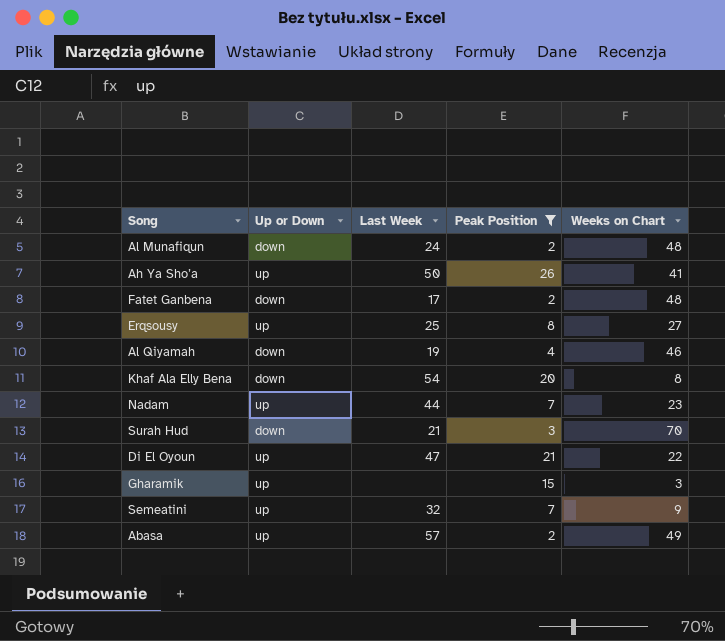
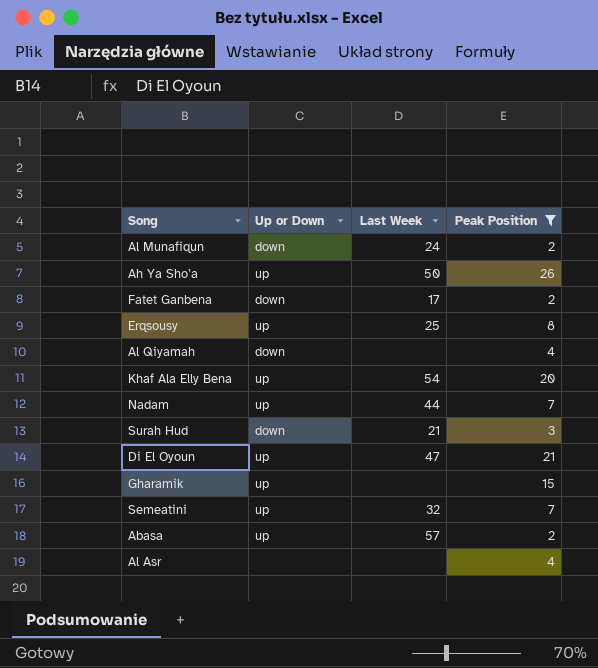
column Weeks on Chart | position: 5 -> none
Al Qiyamah | Last Week: 19 -> none
Khaf Ala Elly Bena | Up or Down: down -> up
row Al Asr: none -> none | none | 4

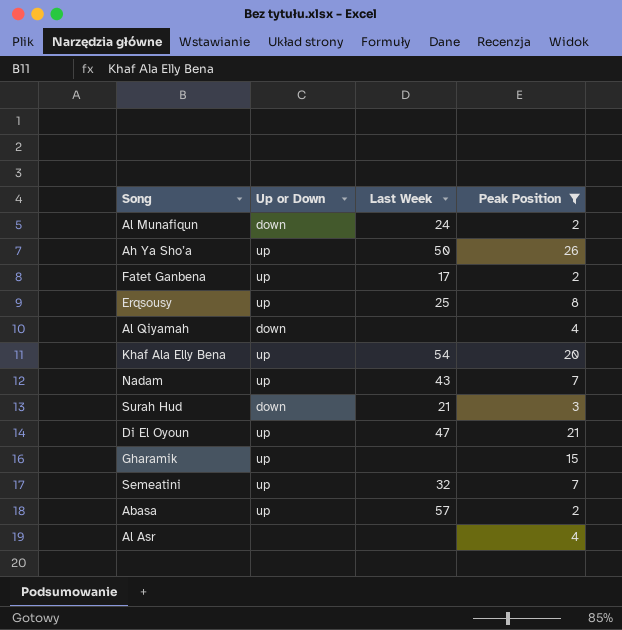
Fatet Ganbena | Up or Down: down -> up
Nadam | Last Week: 44 -> 43

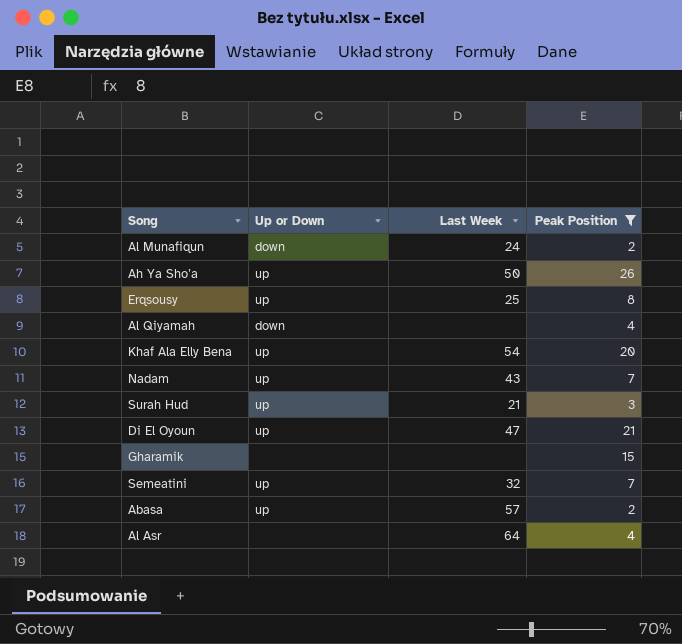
row Fatet Ganbena: up | 17 | 2 -> none
Surah Hud | Up or Down: down -> up
Gharamik | Up or Down: up -> none
Al Asr | Last Week: none -> 64

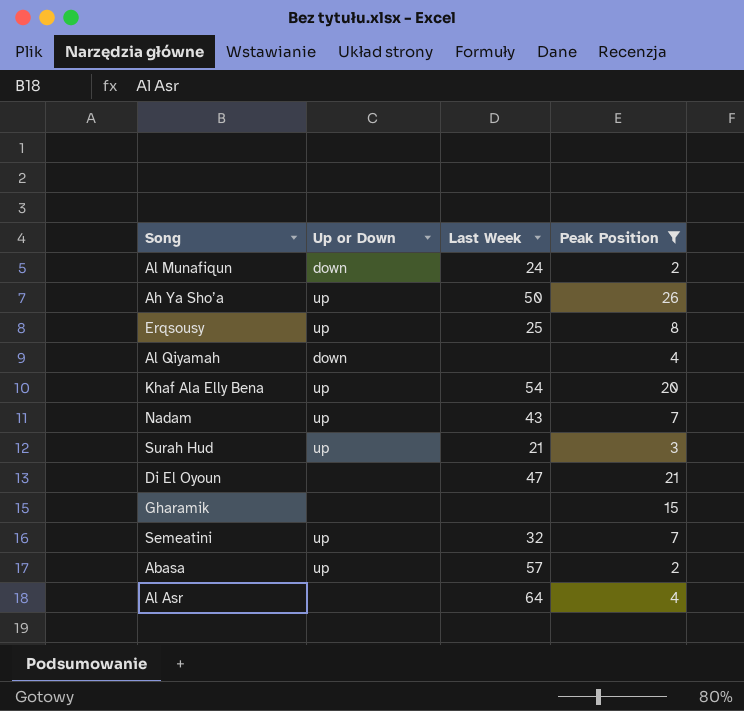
Di El Oyoun | Up or Down: up -> none

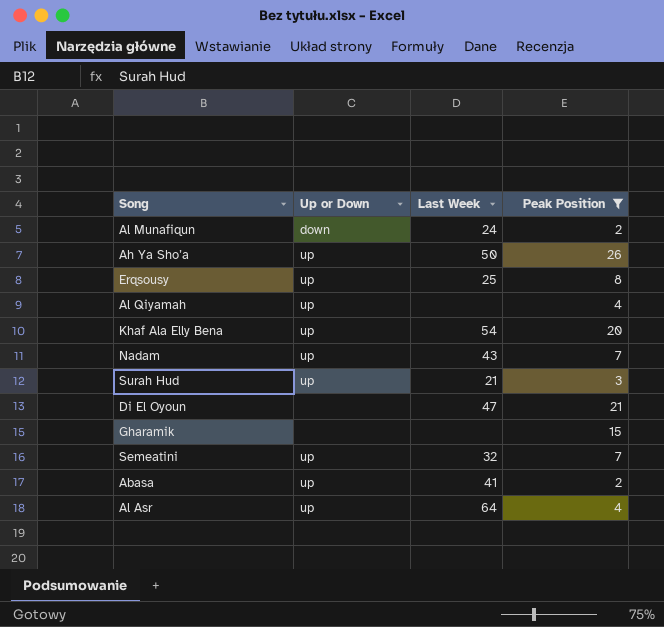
Al Qiyamah | Up or Down: down -> up
Abasa | Last Week: 57 -> 41
Al Asr | Up or Down: none -> up

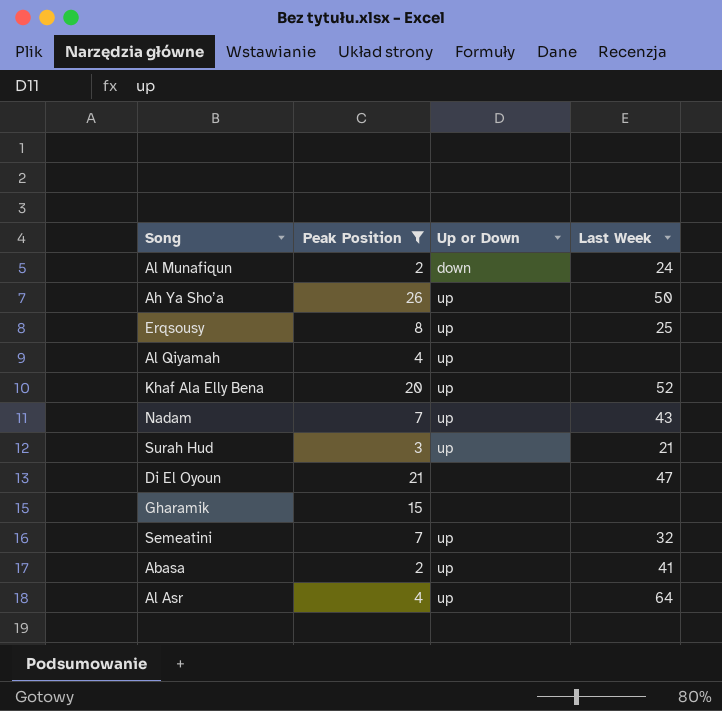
column Peak Position | position: 4 -> 2
Khaf Ala Elly Bena | Last Week: 54 -> 52

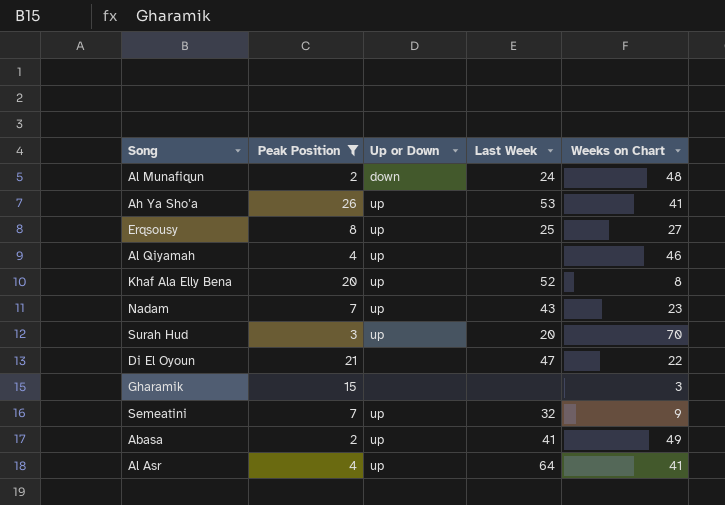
column Weeks on Chart | position: none -> 5
Ah Ya Sho’a | Last Week: 50 -> 53
Surah Hud | Last Week: 21 -> 20

